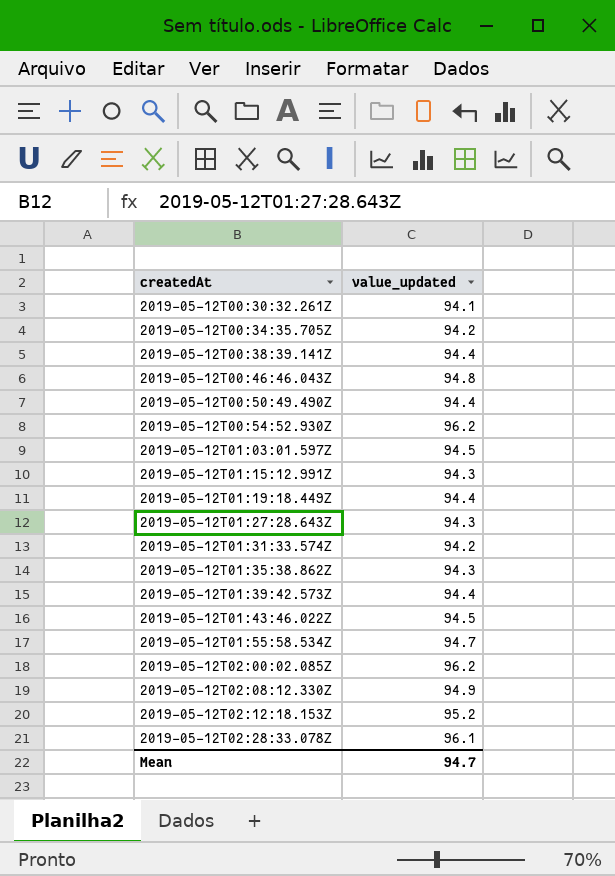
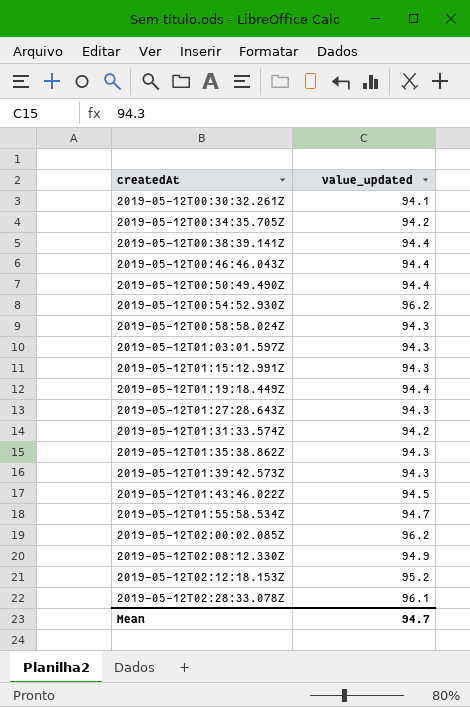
2019-05-12T00:46:46.043Z | value_updated: 94.8 -> 94.4
row 2019-05-12T00:58:58.024Z: none -> 94.3
2019-05-12T01:03:01.597Z | value_updated: 94.5 -> 94.3
2019-05-12T01:39:42.573Z | value_updated: 94.4 -> 94.3

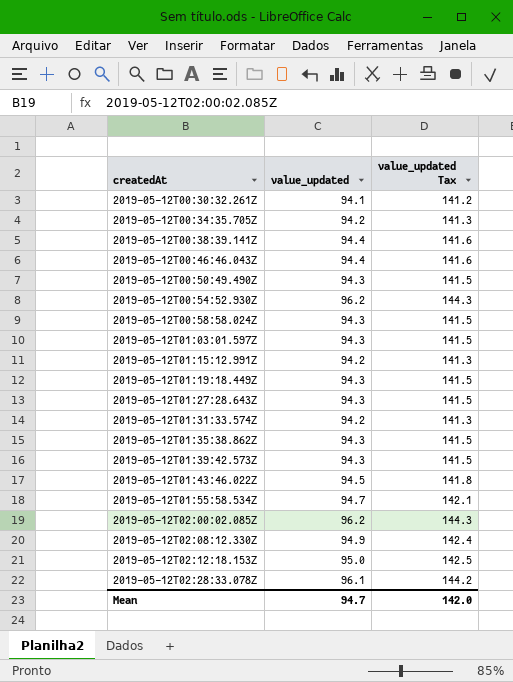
column value_updated Tax | formula: none -> [value_updated] * 1.5
2019-05-12T00:50:49.490Z | value_updated: 94.4 -> 94.3
2019-05-12T01:15:12.991Z | value_updated: 94.3 -> 94.2
2019-05-12T01:19:18.449Z | value_updated: 94.4 -> 94.3
2019-05-12T02:12:18.153Z | value_updated: 95.2 -> 95.0

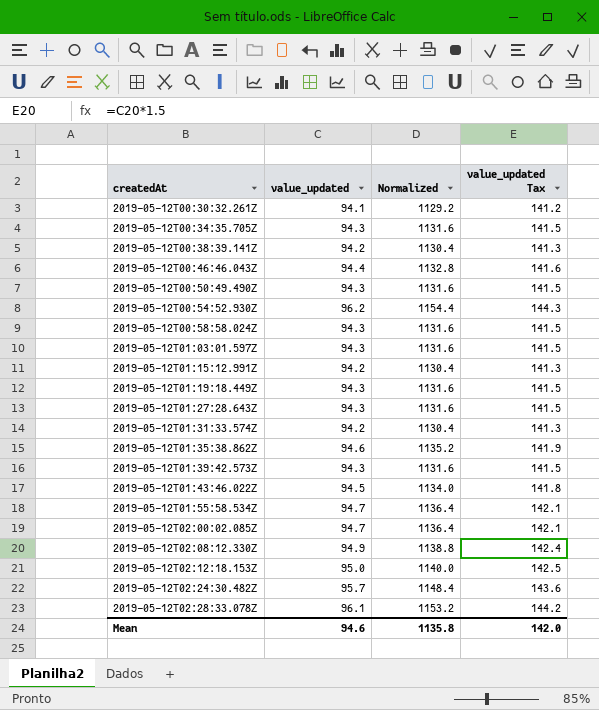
column Normalized | formula: none -> [value_updated] * 12
2019-05-12T00:34:35.705Z | value_updated: 94.2 -> 94.3
2019-05-12T00:34:35.705Z | value_updated Tax: 141.3 -> 141.5
2019-05-12T00:38:39.141Z | value_updated: 94.4 -> 94.2
2019-05-12T00:38:39.141Z | value_updated Tax: 141.6 -> 141.3
2019-05-12T01:35:38.862Z | value_updated: 94.3 -> 94.6
2019-05-12T01:35:38.862Z | value_updated Tax: 141.5 -> 141.9
2019-05-12T02:00:02.085Z | value_updated: 96.2 -> 94.7
2019-05-12T02:00:02.085Z | value_updated Tax: 144.3 -> 142.1
row 2019-05-12T02:24:30.482Z: none -> 95.7 | 1148.4 | 143.6
Mean | value_updated: 94.7 -> 94.6

